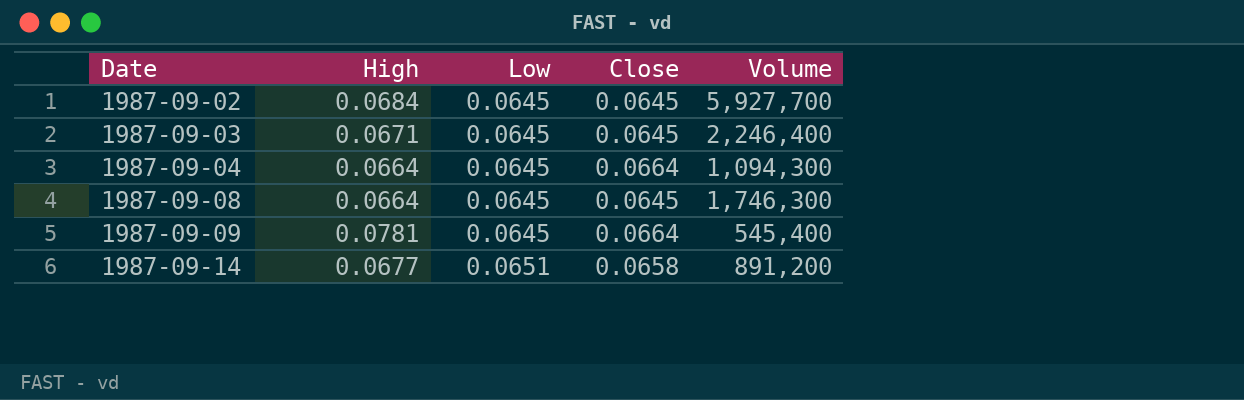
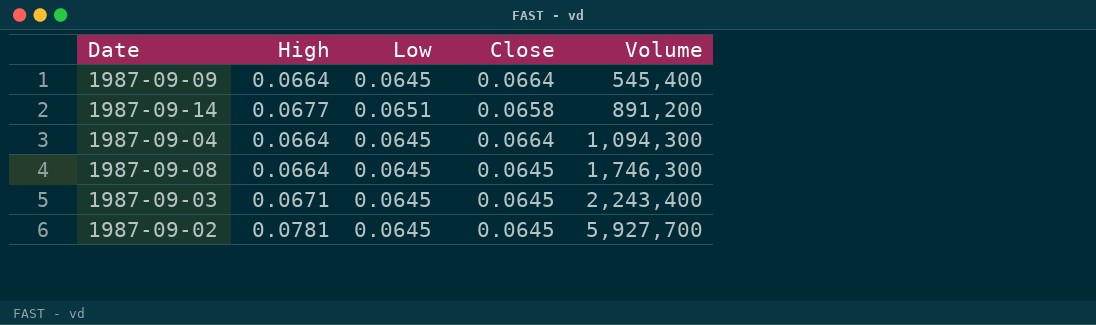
row order: Date ascending -> Volume ascending
1987-09-09 | High: 0.0781 -> 0.0664
1987-09-03 | Volume: 2,246,400 -> 2,243,400
1987-09-02 | High: 0.0684 -> 0.0781

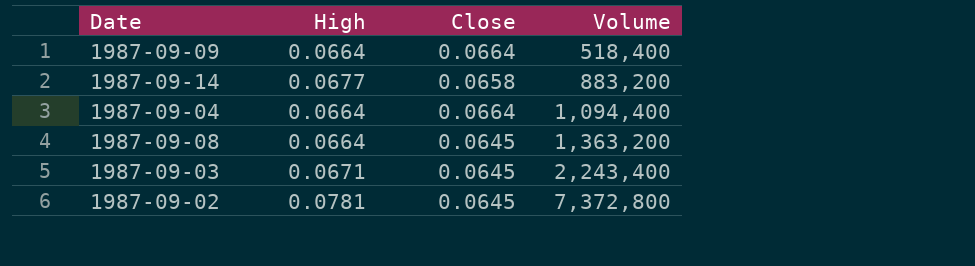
column Low | position: 3 -> none
1987-09-09 | Volume: 545,400 -> 518,400
1987-09-14 | Volume: 891,200 -> 883,200
1987-09-04 | Volume: 1,094,300 -> 1,094,400
1987-09-08 | Volume: 1,746,300 -> 1,363,200
1987-09-02 | Volume: 5,927,700 -> 7,372,800

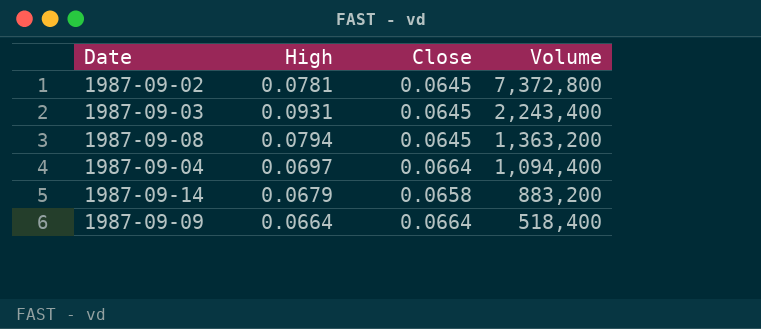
row order: Volume ascending -> Volume descending
1987-09-03 | High: 0.0671 -> 0.0931
1987-09-08 | High: 0.0664 -> 0.0794
1987-09-04 | High: 0.0664 -> 0.0697
1987-09-14 | High: 0.0677 -> 0.0679

